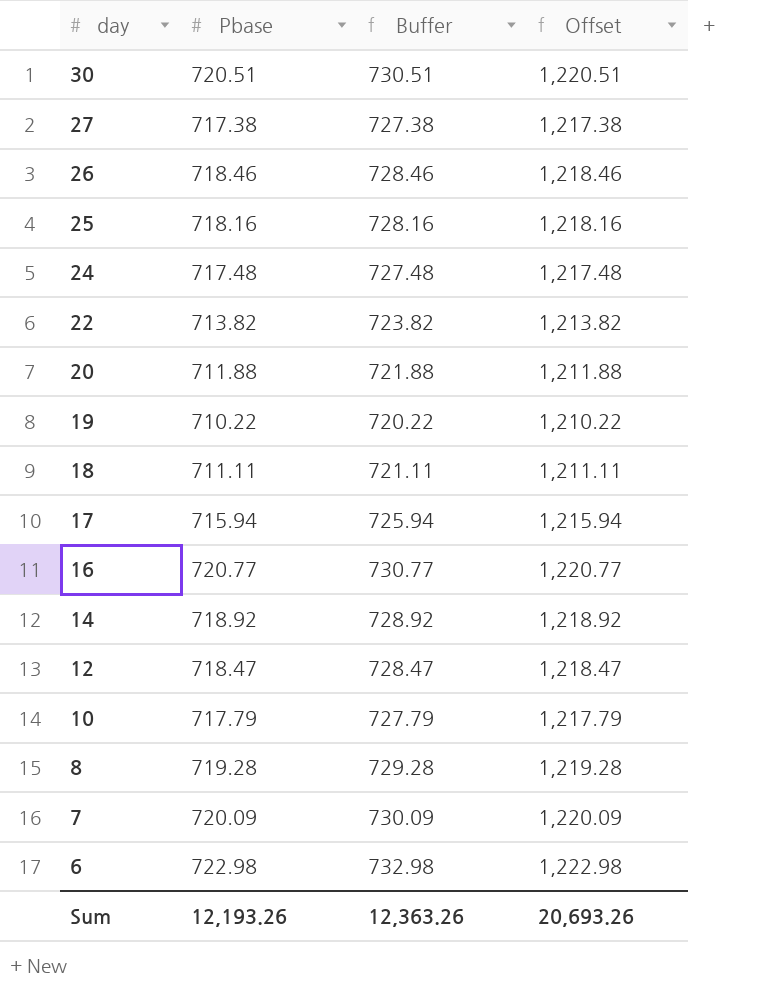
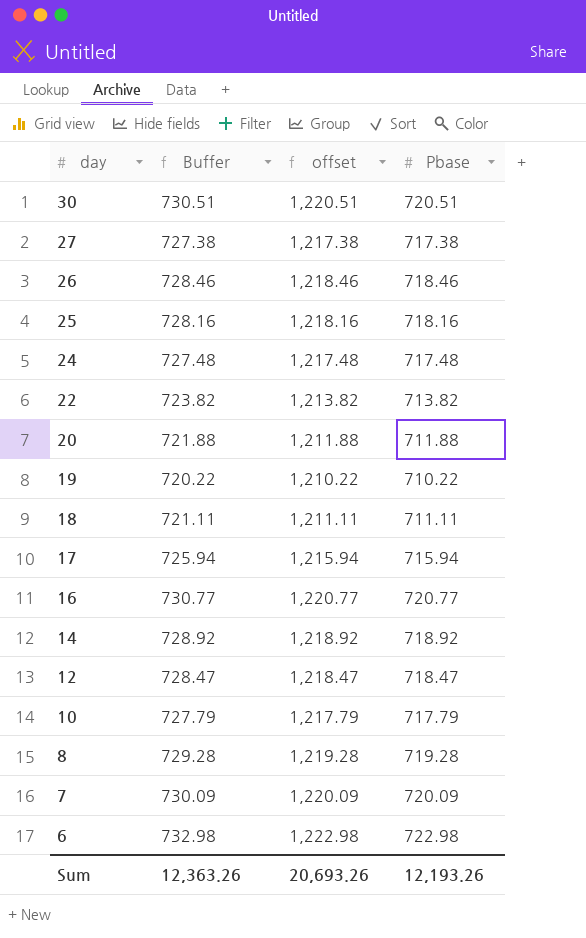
column name: Offset -> offset
column Pbase | position: 2 -> 4

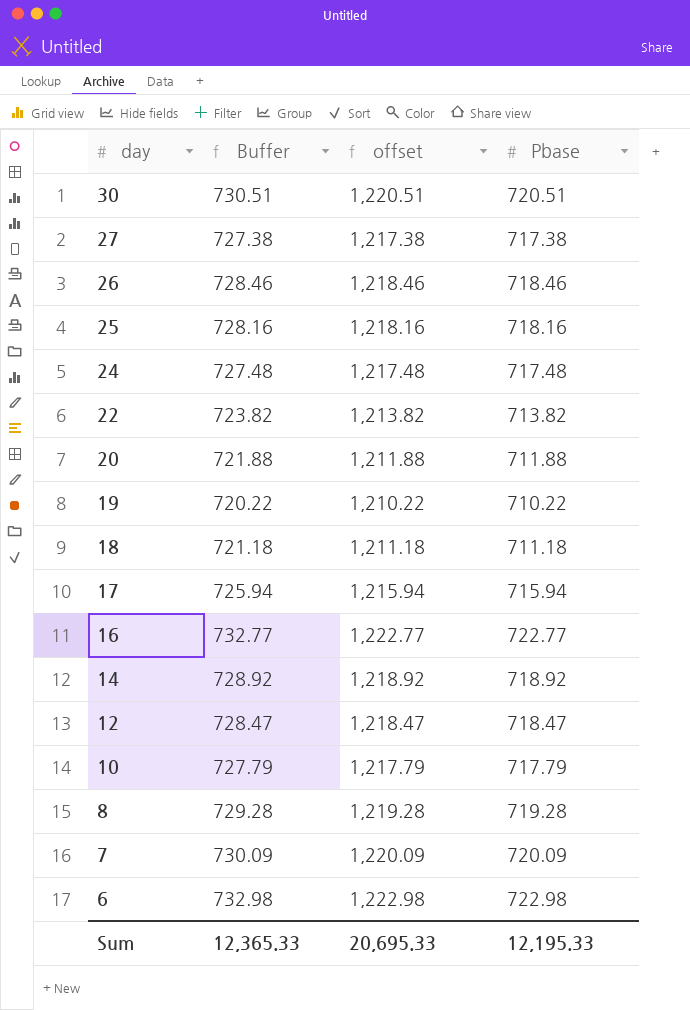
18 | Buffer: 721.11 -> 721.18
18 | offset: 1,211.11 -> 1,211.18
18 | Pbase: 711.11 -> 711.18
16 | Buffer: 730.77 -> 732.77
16 | offset: 1,220.77 -> 1,222.77
16 | Pbase: 720.77 -> 722.77
Sum | Buffer: 12,363.26 -> 12,365.33
Sum | offset: 20,693.26 -> 20,695.33
Sum | Pbase: 12,193.26 -> 12,195.33

